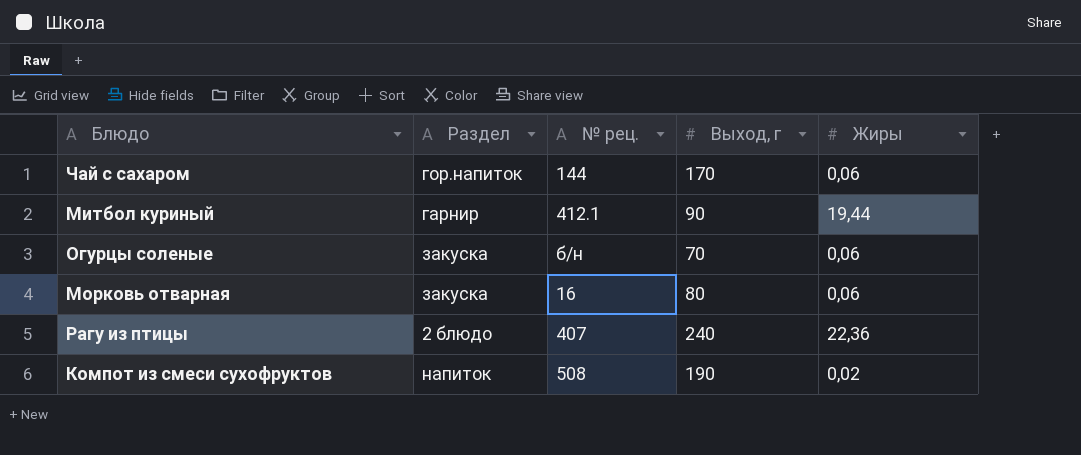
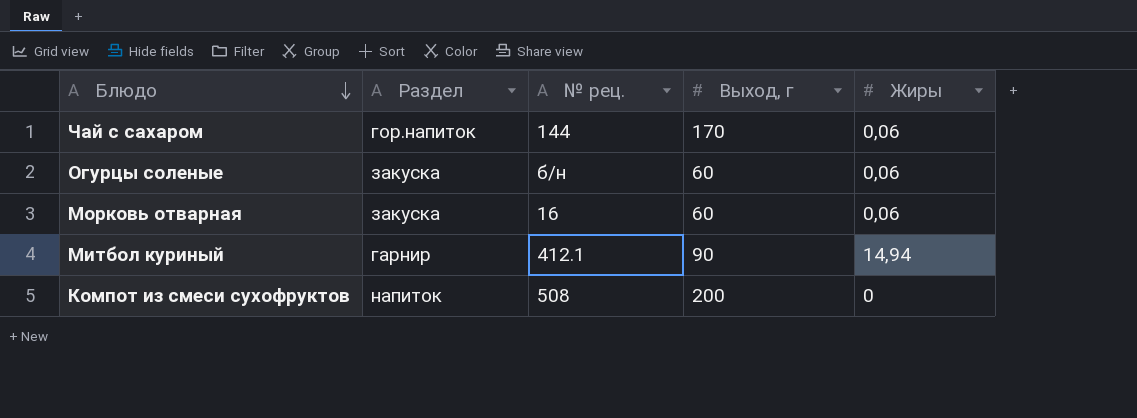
row order: none -> Блюдо descending
row Рагу из птицы: 2 блюдо | 407 | 240 | 22,36 -> none
Огурцы соленые | Выход, г: 70 -> 60
Морковь отварная | Выход, г: 80 -> 60
Митбол куриный | Жиры: 19,44 -> 14,94
Компот из смеси сухофруктов | Выход, г: 190 -> 200
Компот из смеси сухофруктов | Жиры: 0,02 -> 0

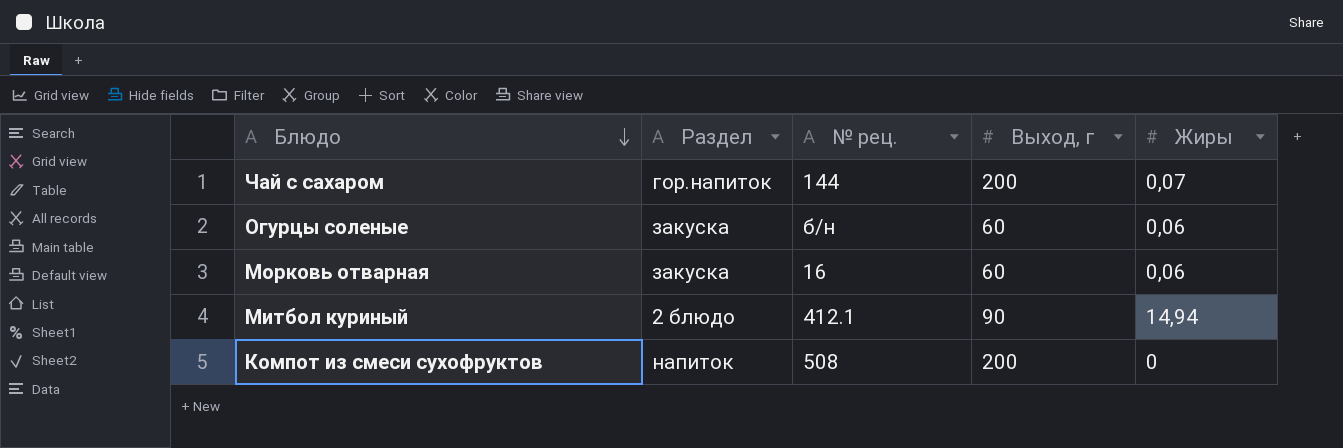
Чай с сахаром | Выход, г: 170 -> 200
Чай с сахаром | Жиры: 0,06 -> 0,07
Митбол куриный | Раздел: гарнир -> 2 блюдо

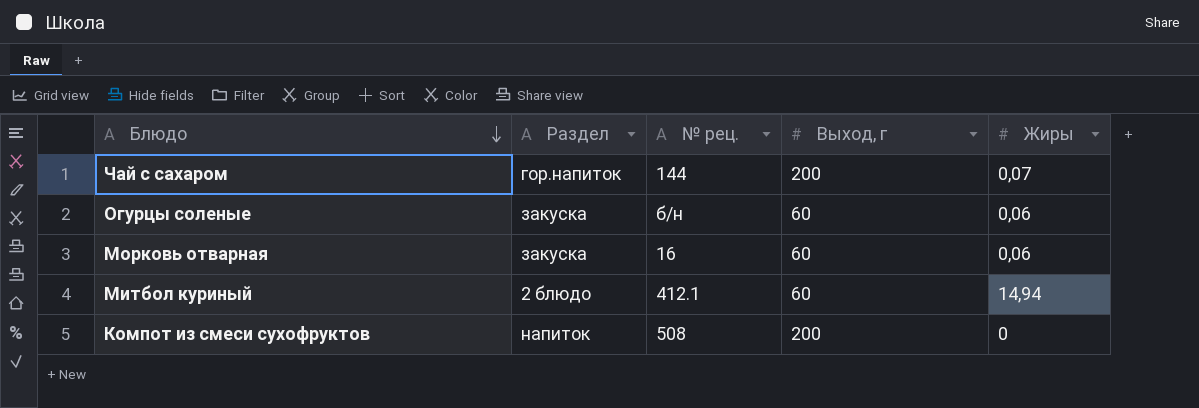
Митбол куриный | Выход, г: 90 -> 60

